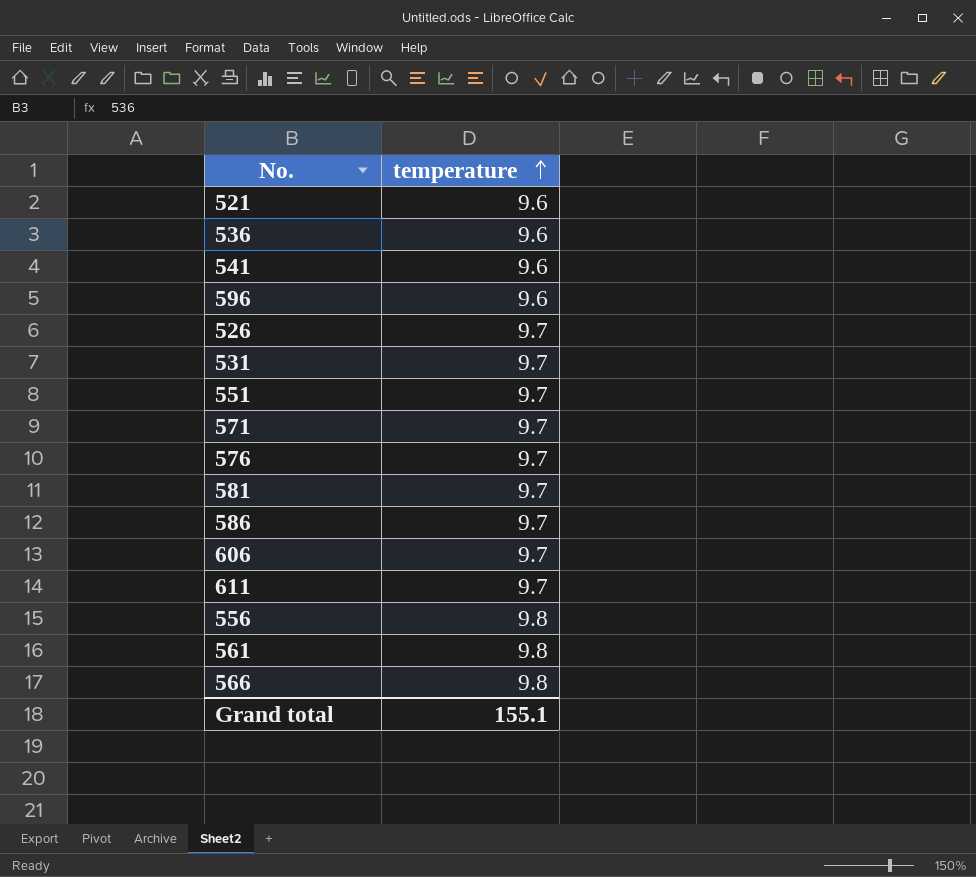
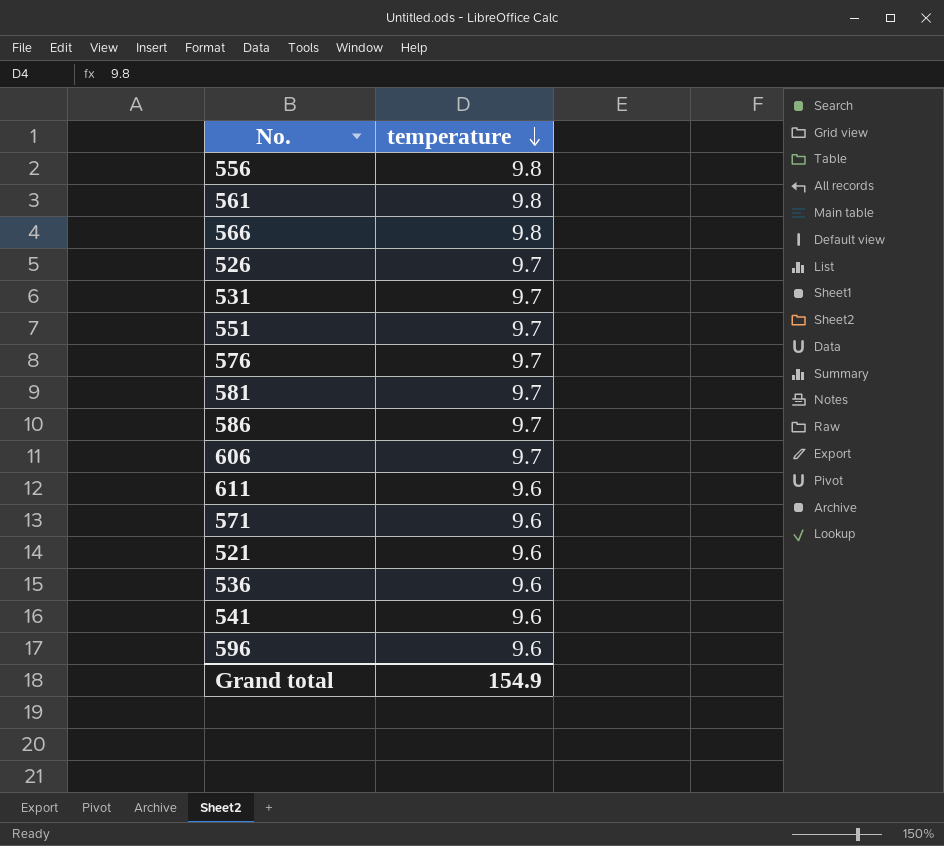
row order: temperature ascending -> temperature descending
611 | temperature: 9.7 -> 9.6
571 | temperature: 9.7 -> 9.6
Grand total | temperature: 155.1 -> 154.9

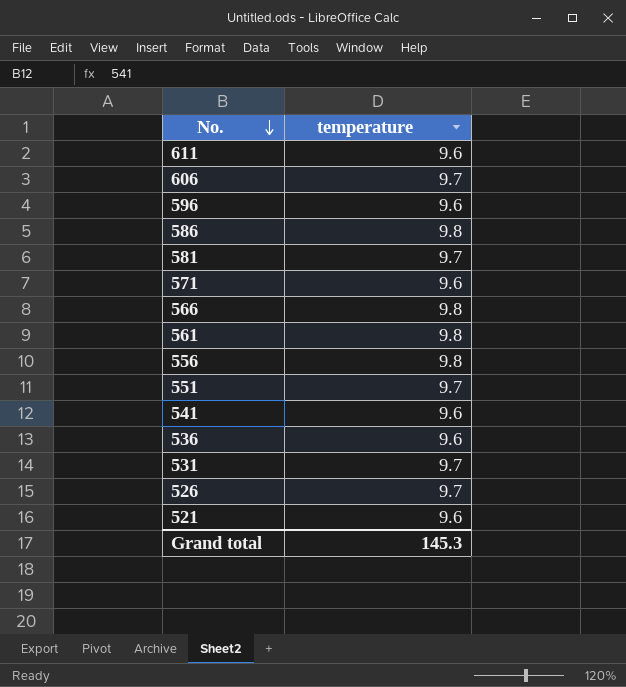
row order: temperature descending -> No. descending
row 576: 9.7 -> none
586 | temperature: 9.7 -> 9.8
Grand total | temperature: 154.9 -> 145.3

